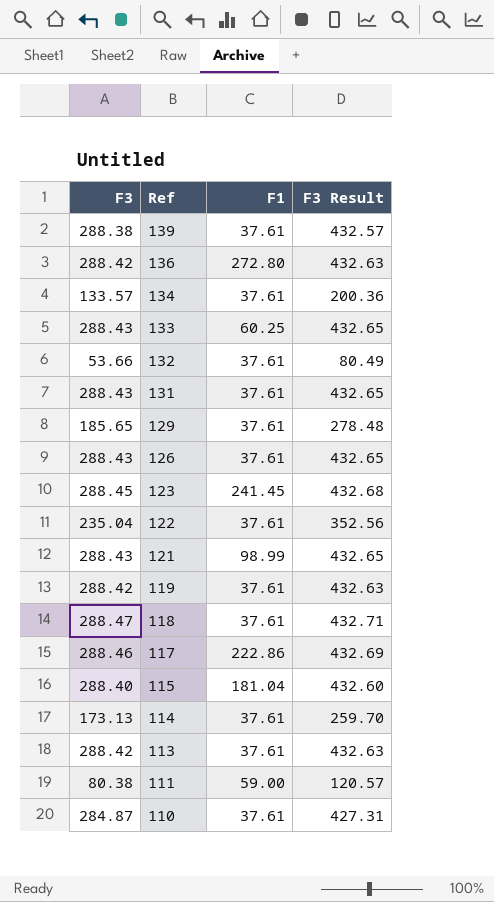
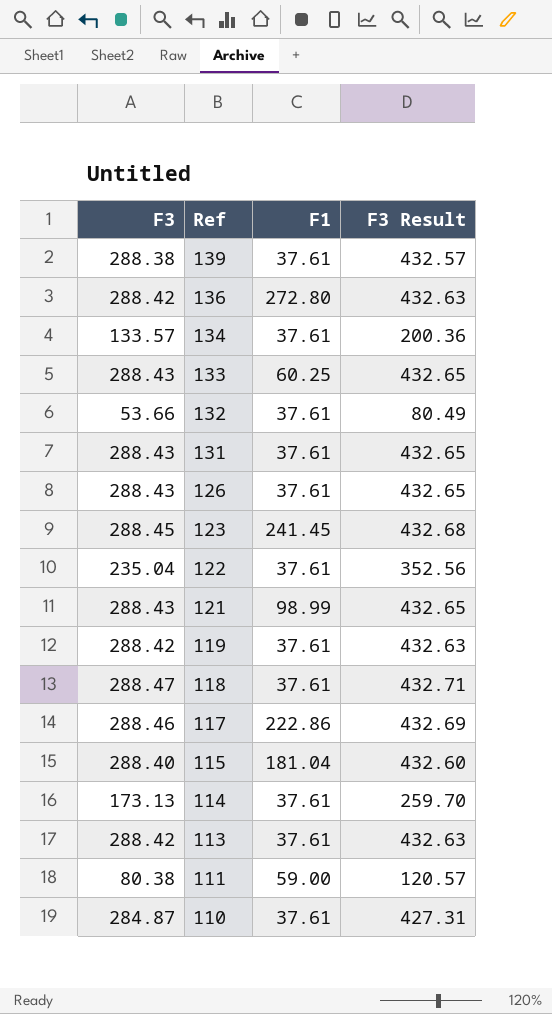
row 129: 185.65 | 37.61 | 278.48 -> none

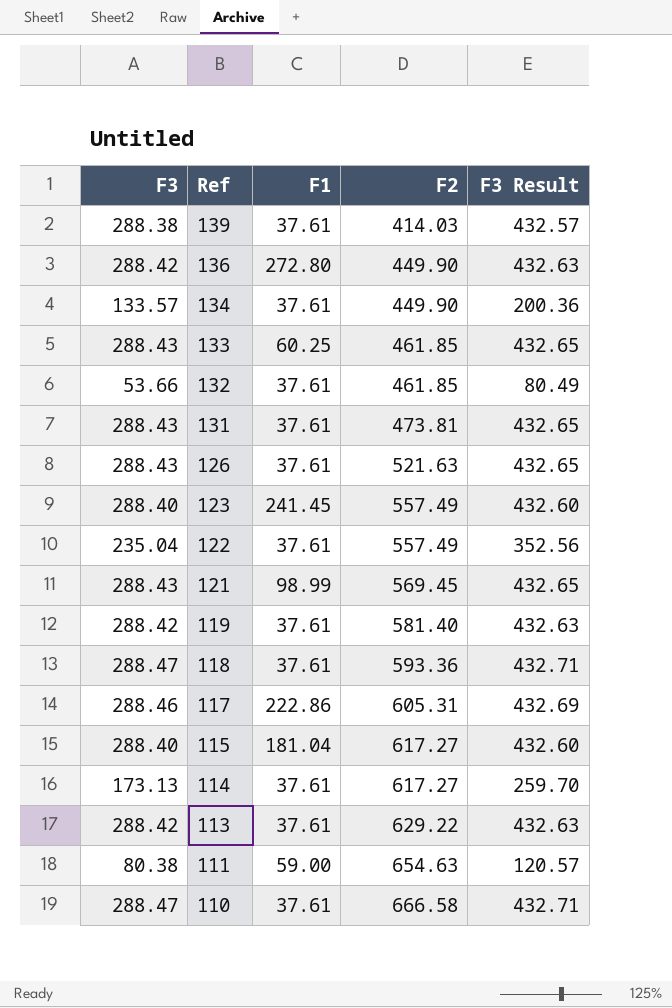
column F2 | position: none -> 4
123 | F3: 288.45 -> 288.40
123 | F3 Result: 432.68 -> 432.60
110 | F3: 284.87 -> 288.47
110 | F3 Result: 427.31 -> 432.71

